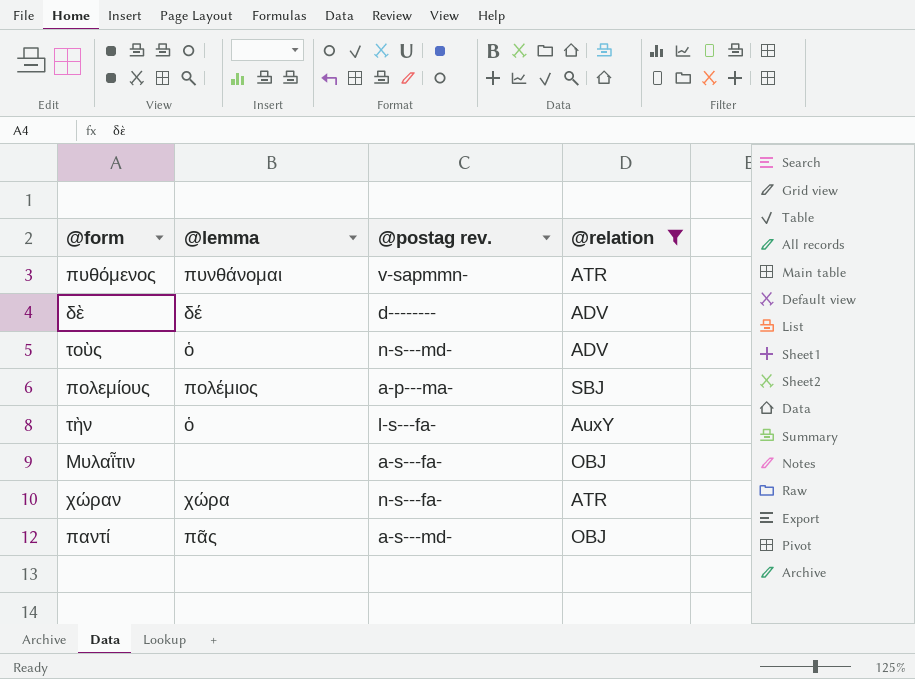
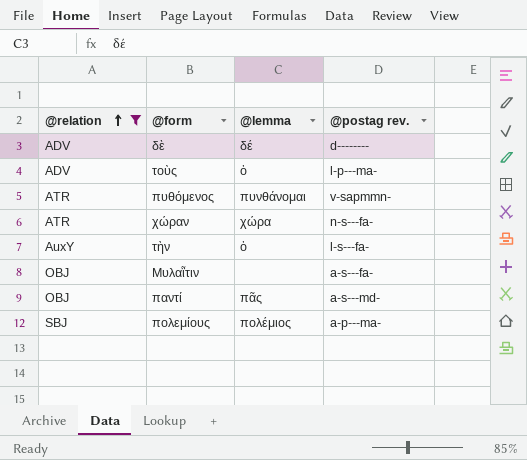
row order: none -> @relation ascending
column @relation | position: 4 -> 1
τοὺς | @postag rev.: n-s---md- -> l-p---ma-

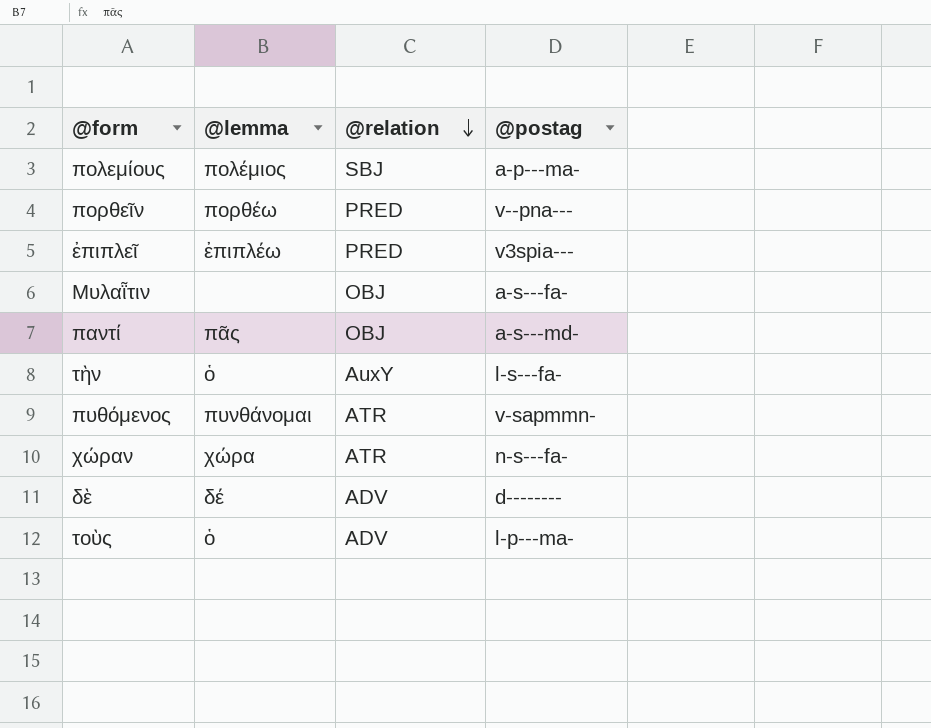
filter: @relation != PRED -> none
row order: @relation ascending -> @relation descending
column @relation | position: 1 -> 3
column name: @postag rev. -> @postag

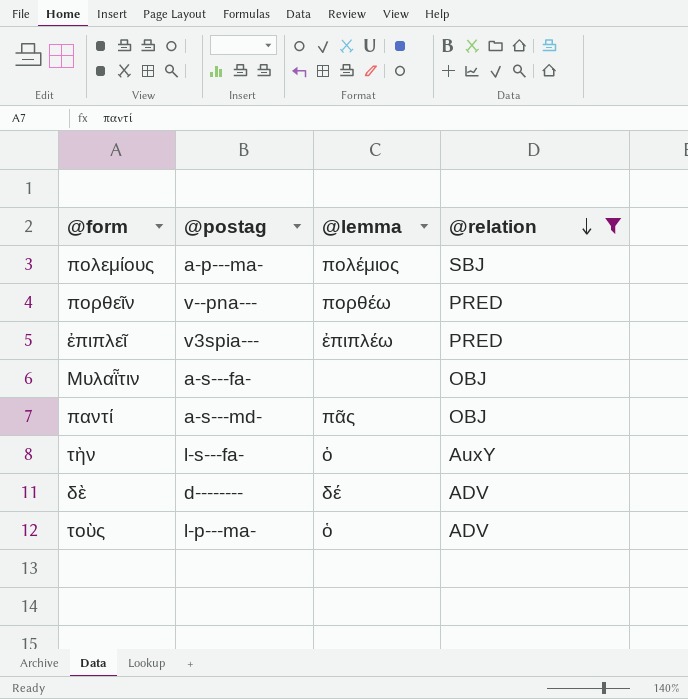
filter: none -> @relation != ATR
column @postag | position: 4 -> 2

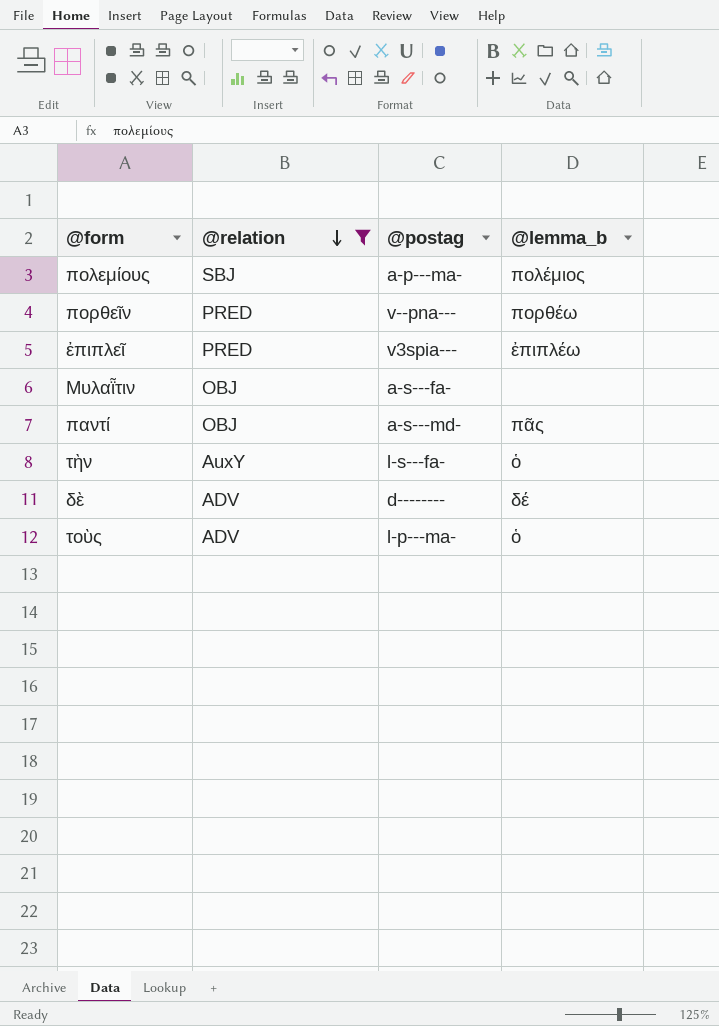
column @relation | position: 4 -> 2
column name: @lemma -> @lemma_b

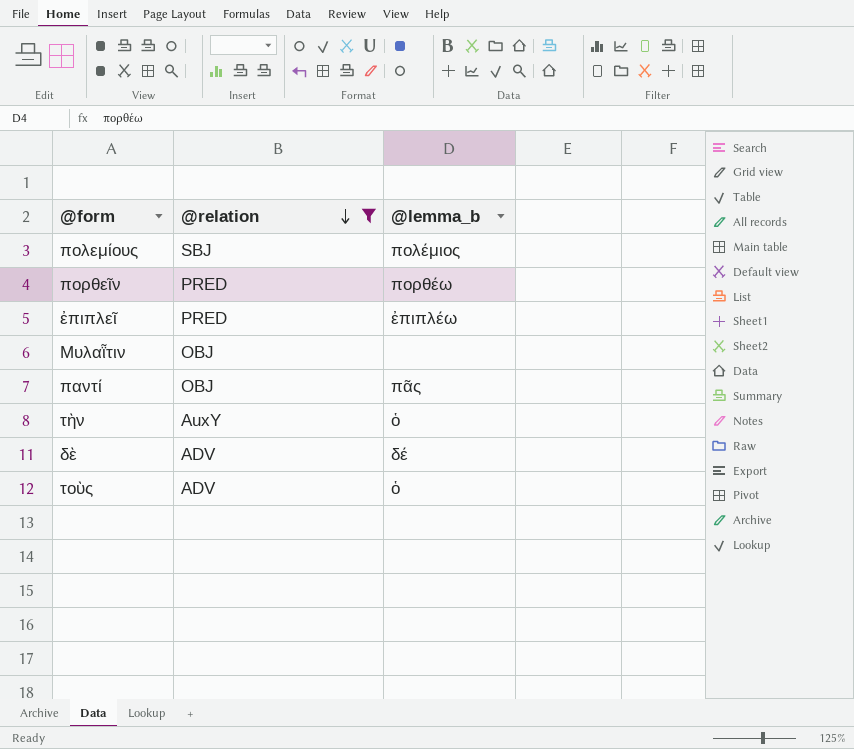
column @postag | position: 3 -> none

